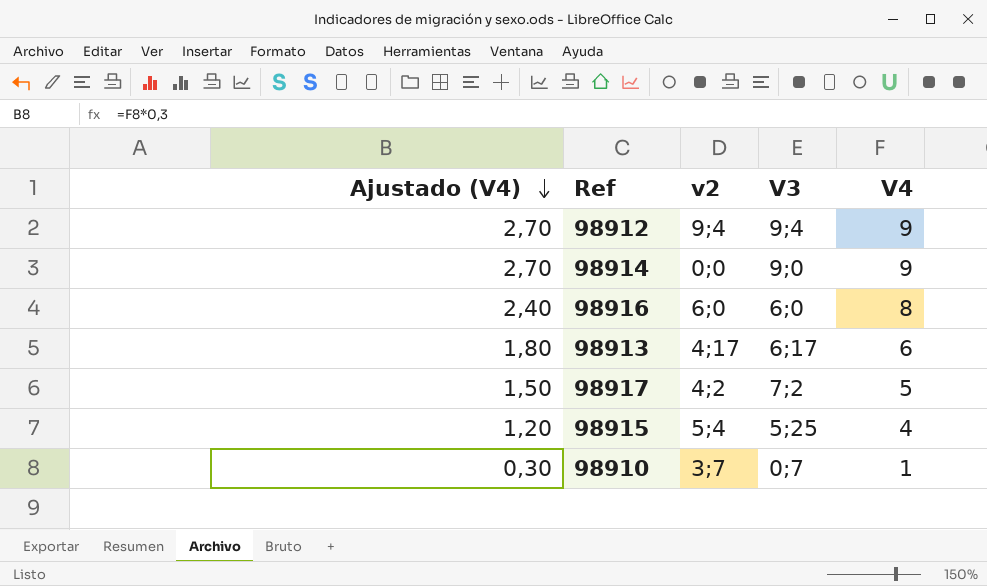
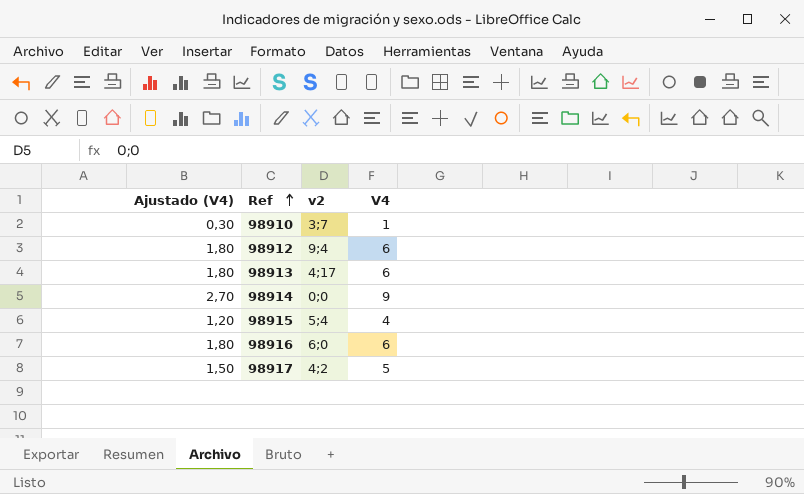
row order: Ajustado (V4) descending -> Ref ascending
column V3 | position: 4 -> none
98912 | Ajustado (V4): 2,70 -> 1,80
98912 | V4: 9 -> 6
98916 | Ajustado (V4): 2,40 -> 1,80
98916 | V4: 8 -> 6

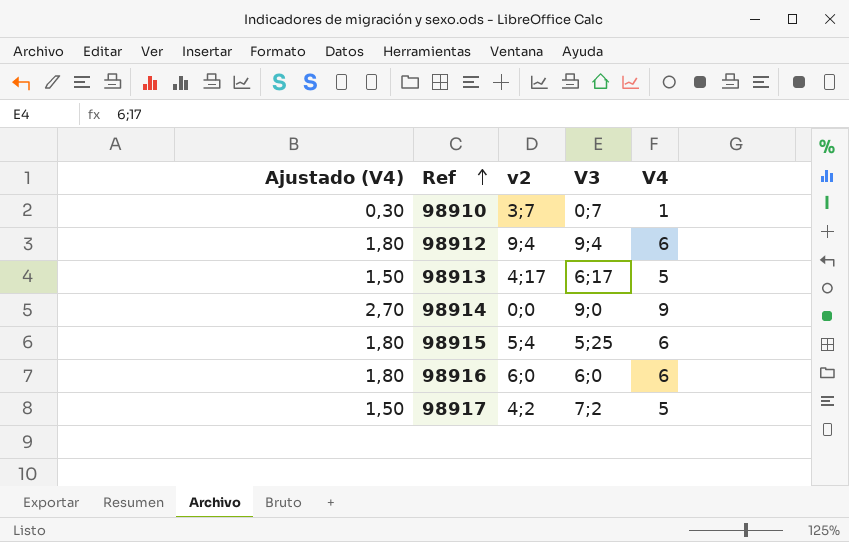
column V3 | position: none -> 4
98913 | Ajustado (V4): 1,80 -> 1,50
98913 | V4: 6 -> 5
98915 | Ajustado (V4): 1,20 -> 1,80
98915 | V4: 4 -> 6

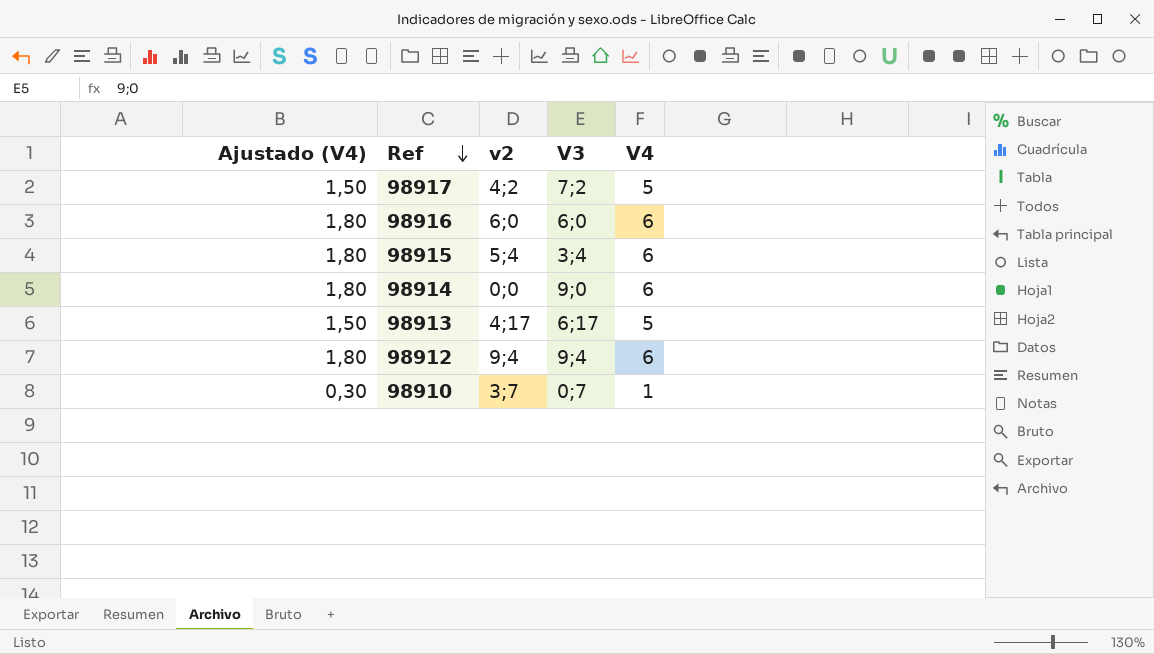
row order: Ref ascending -> Ref descending
98915 | V3: 5;25 -> 3;4
98914 | Ajustado (V4): 2,70 -> 1,80
98914 | V4: 9 -> 6

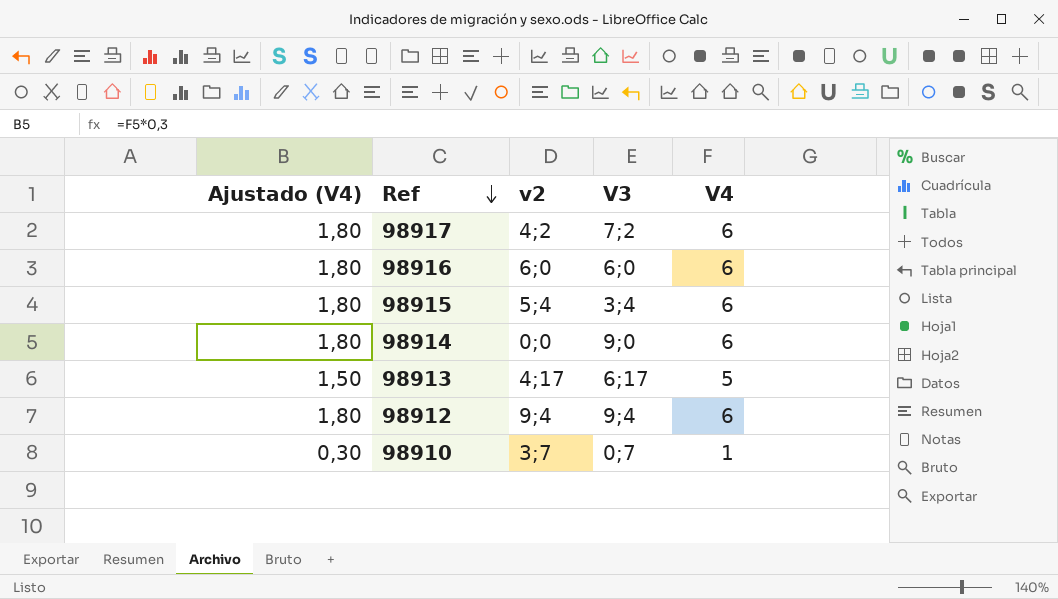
98917 | Ajustado (V4): 1,50 -> 1,80
98917 | V4: 5 -> 6

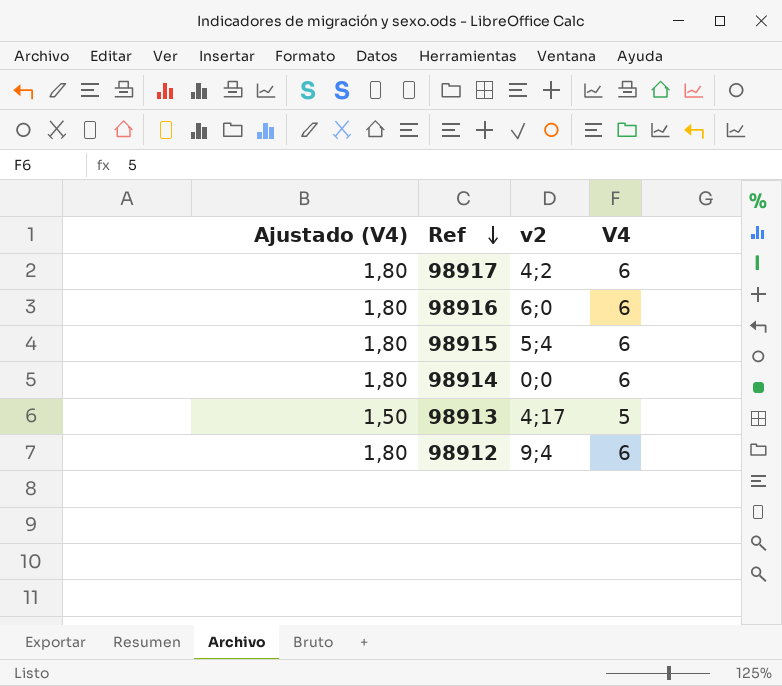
column V3 | position: 4 -> none
row 98910: 0,30 | 3;7 | 0;7 | 1 -> none

